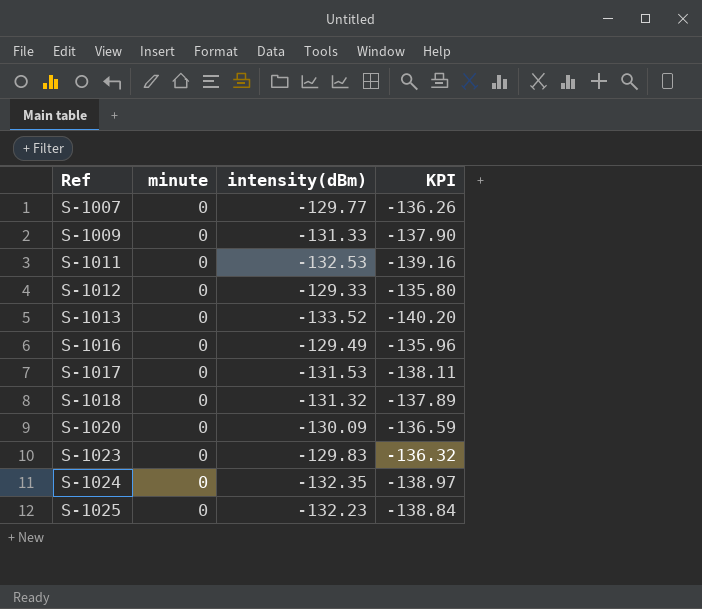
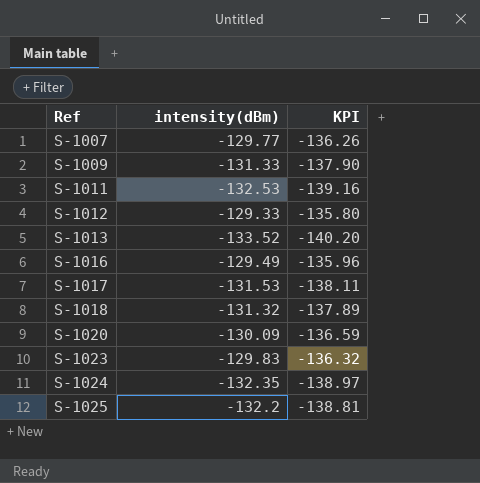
column minute | position: 2 -> none
S-1025 | intensity(dBm): -132.23 -> -132.2
S-1025 | KPI: -138.84 -> -138.81

